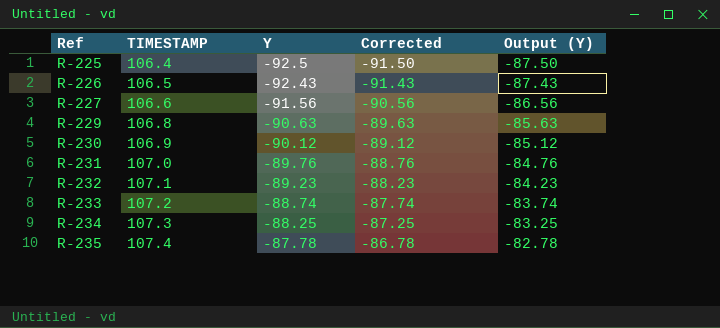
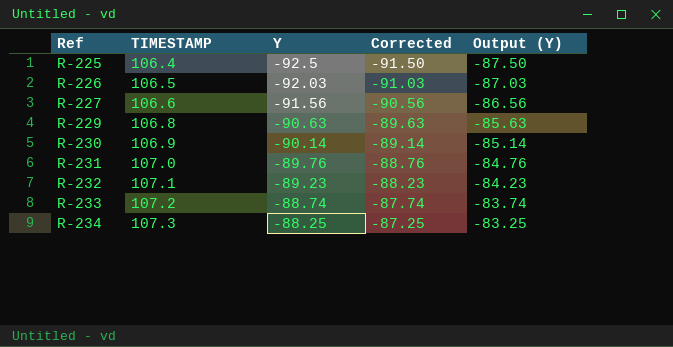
row R-235: 107.4 | -87.78 | -86.78 | -82.78 -> none
R-226 | Y: -92.43 -> -92.03
R-226 | Corrected: -91.43 -> -91.03
R-226 | Output (Y): -87.43 -> -87.03
R-230 | Y: -90.12 -> -90.14
R-230 | Corrected: -89.12 -> -89.14
R-230 | Output (Y): -85.12 -> -85.14

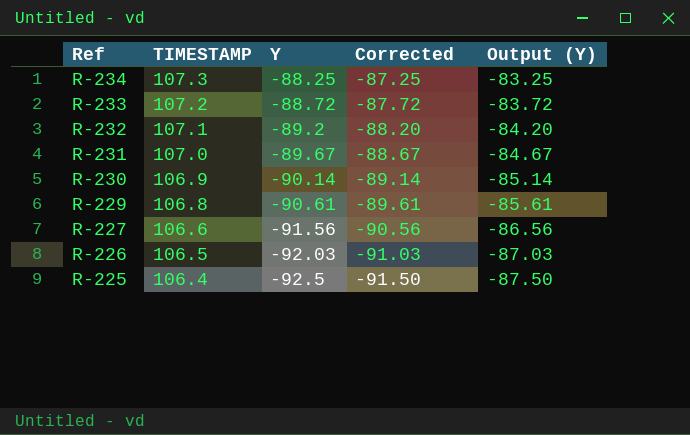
row order: Ref ascending -> Ref descending
R-233 | Y: -88.74 -> -88.72
R-233 | Corrected: -87.74 -> -87.72
R-233 | Output (Y): -83.74 -> -83.72
R-232 | Y: -89.23 -> -89.2
R-232 | Corrected: -88.23 -> -88.20
R-232 | Output (Y): -84.23 -> -84.20
R-231 | Y: -89.76 -> -89.67
R-231 | Corrected: -88.76 -> -88.67
R-231 | Output (Y): -84.76 -> -84.67
R-229 | Y: -90.63 -> -90.61
R-229 | Corrected: -89.63 -> -89.61
R-229 | Output (Y): -85.63 -> -85.61

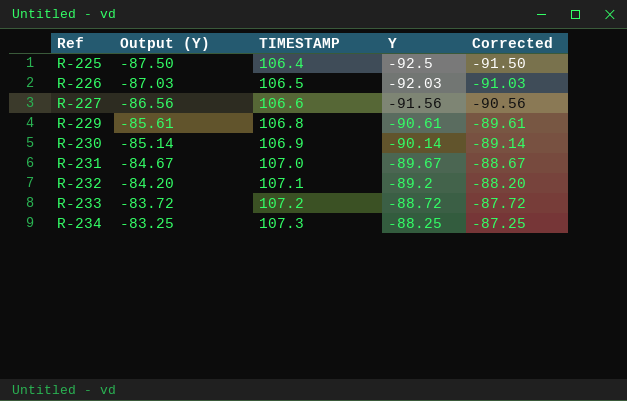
row order: Ref descending -> Ref ascending
column Output (Y) | position: 5 -> 2

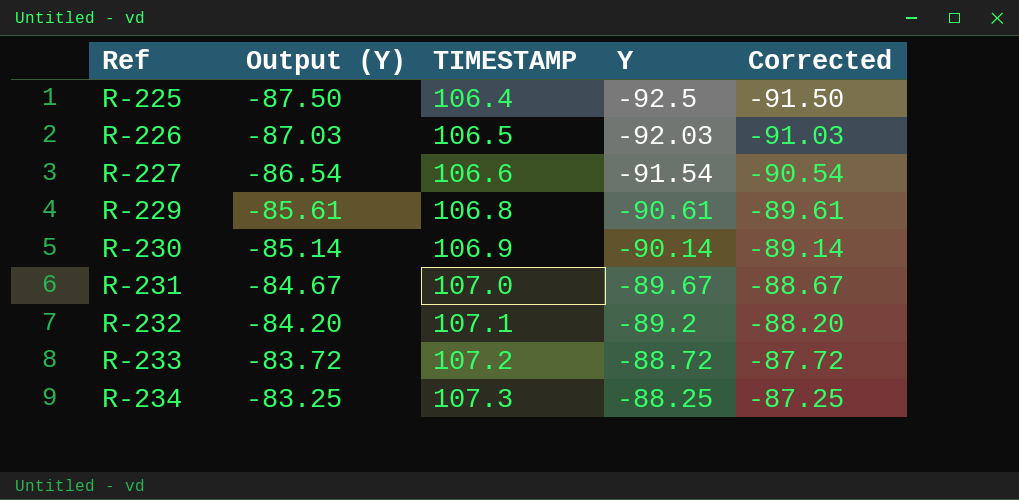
R-227 | Output (Y): -86.56 -> -86.54
R-227 | Y: -91.56 -> -91.54
R-227 | Corrected: -90.56 -> -90.54

